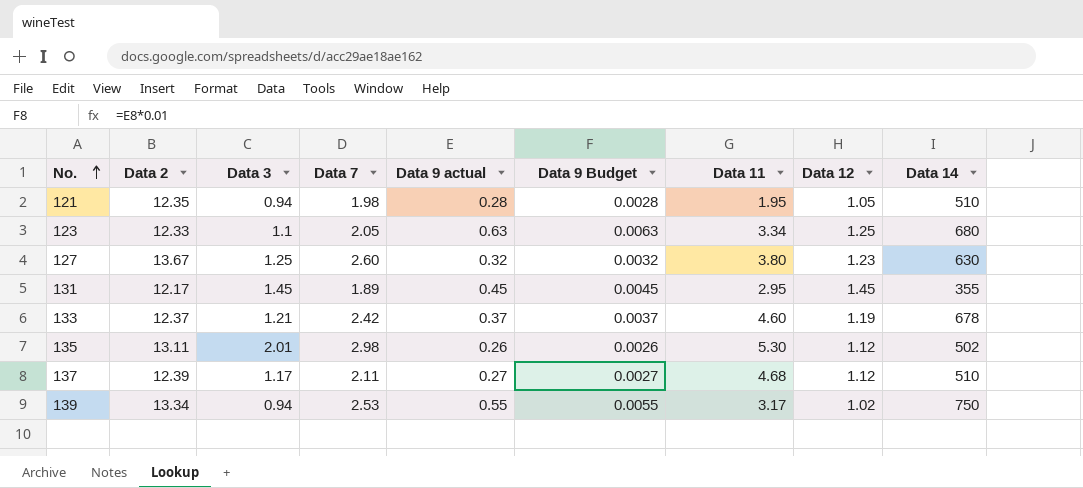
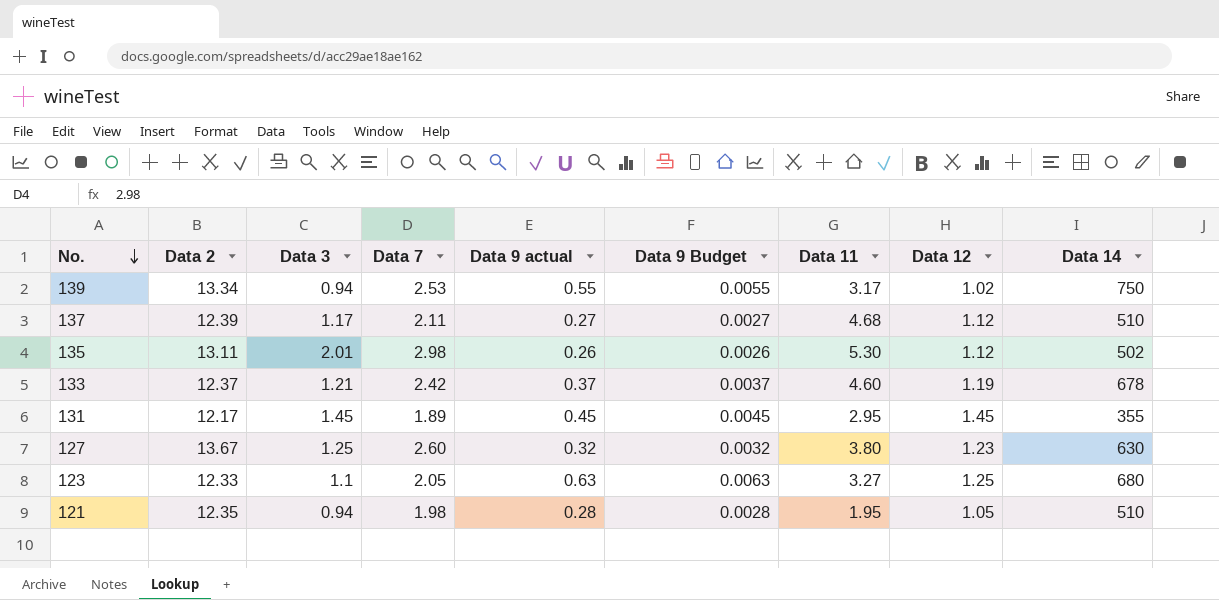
row order: No. ascending -> No. descending
123 | Data 11: 3.34 -> 3.27

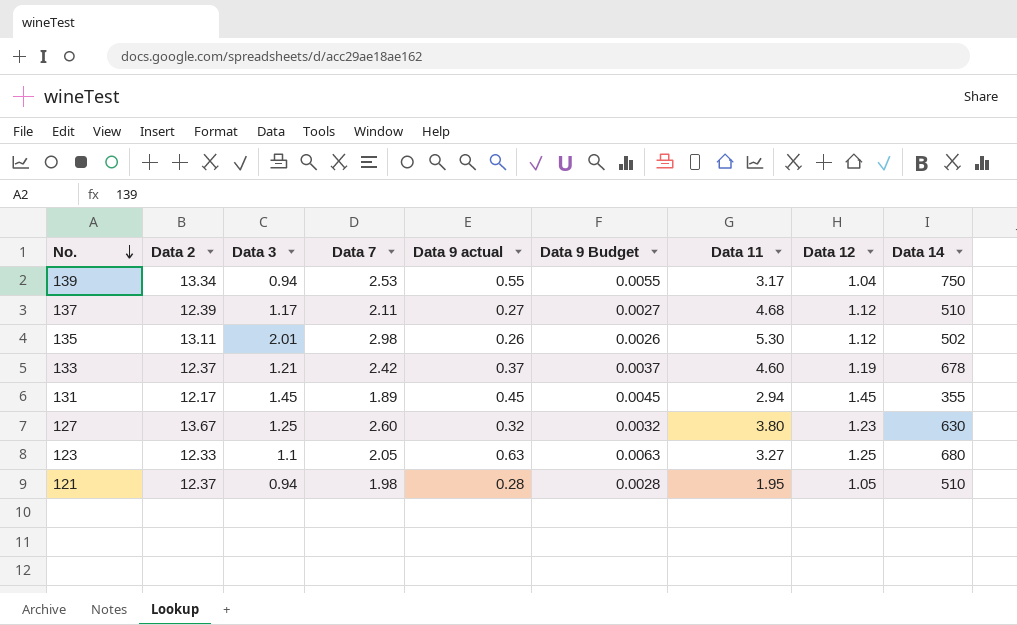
139 | Data 12: 1.02 -> 1.04
131 | Data 11: 2.95 -> 2.94
121 | Data 2: 12.35 -> 12.37

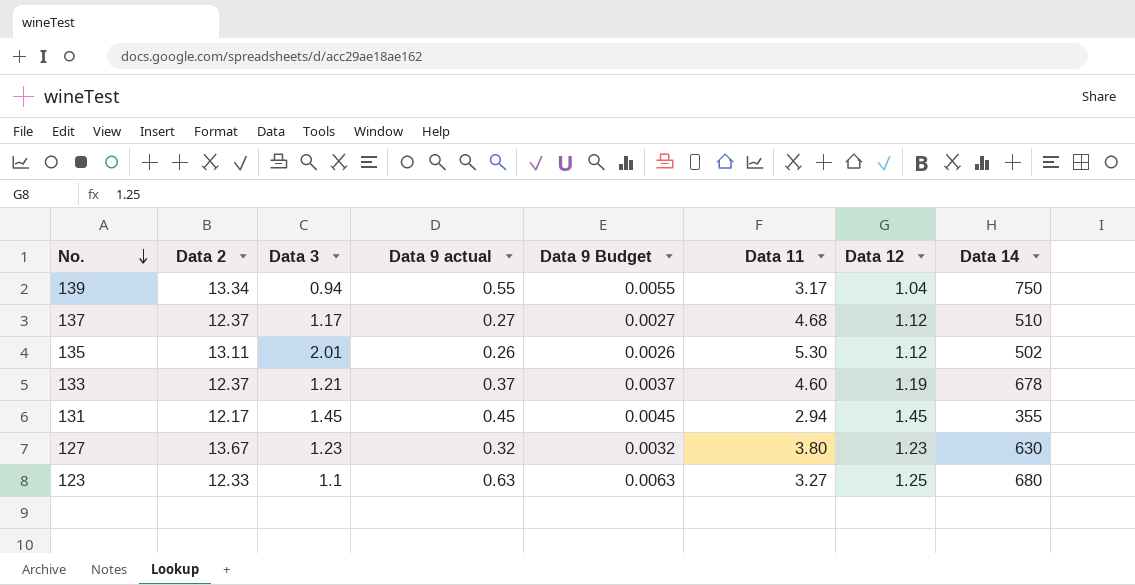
column Data 7 | position: 4 -> none
row 121: 12.37 | 0.94 | 1.98 | 0.28 | 0.0028 | 1.95 | 1.05 | 510 -> none
137 | Data 2: 12.39 -> 12.37
127 | Data 3: 1.25 -> 1.23

